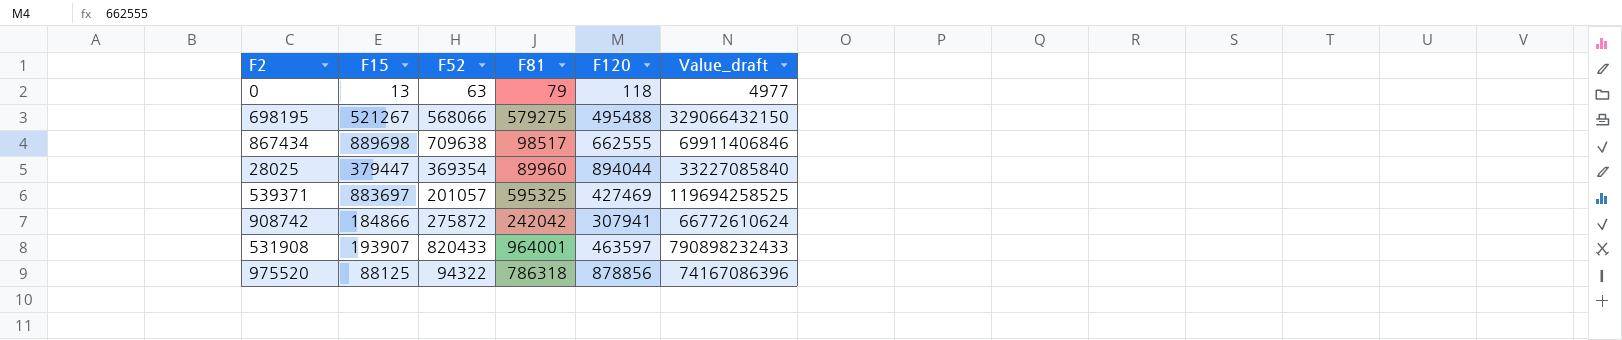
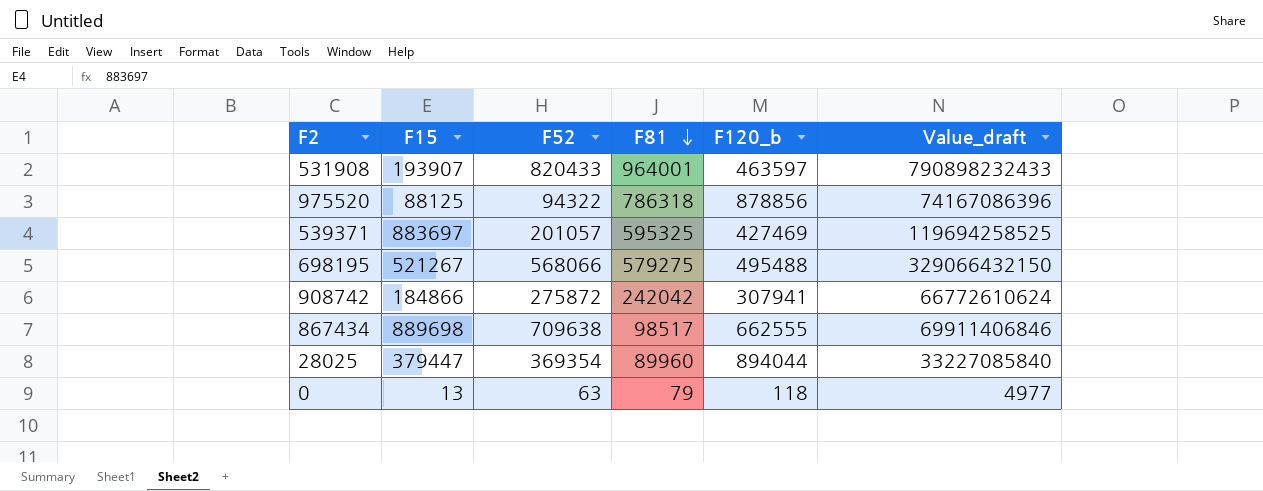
row order: none -> F81 descending
column name: F120 -> F120_b

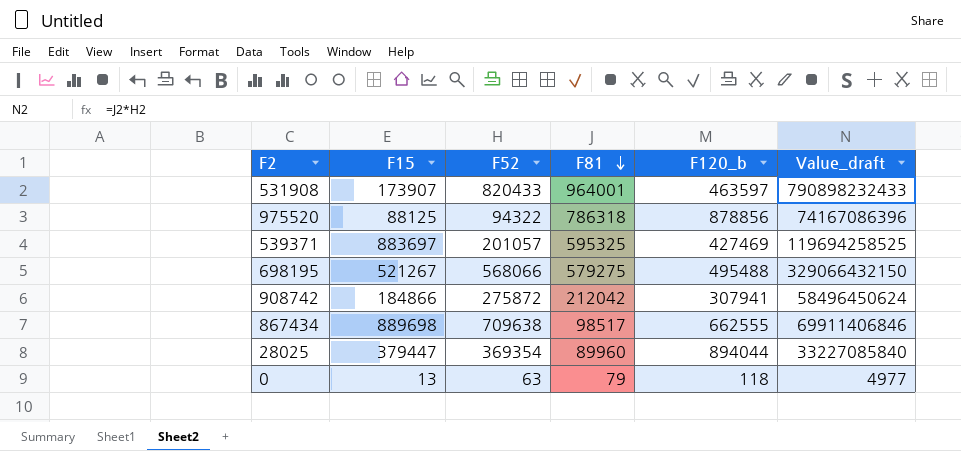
531908 | F15: 193907 -> 173907
908742 | F81: 242042 -> 212042
908742 | Value_draft: 66772610624 -> 58496450624

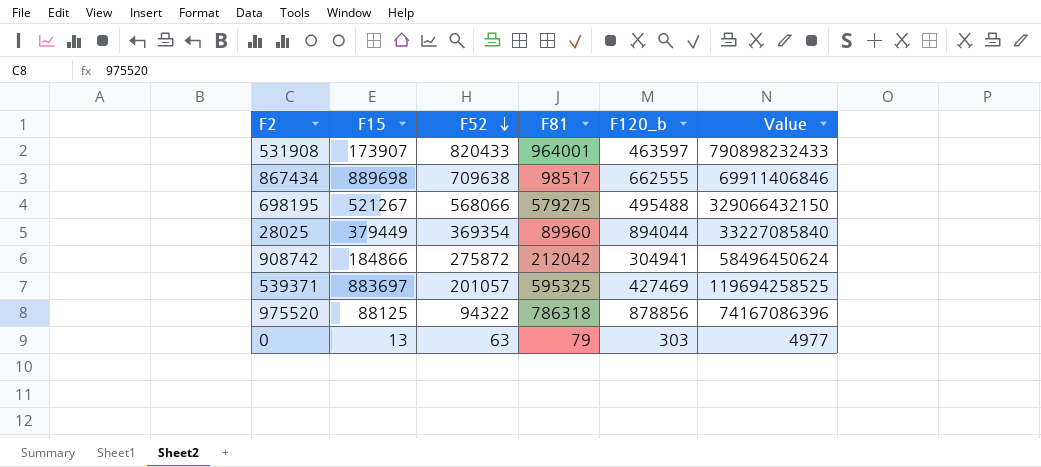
row order: F81 descending -> F52 descending
column name: Value_draft -> Value
28025 | F15: 379447 -> 379449
908742 | F120_b: 307941 -> 304941
0 | F120_b: 118 -> 303

